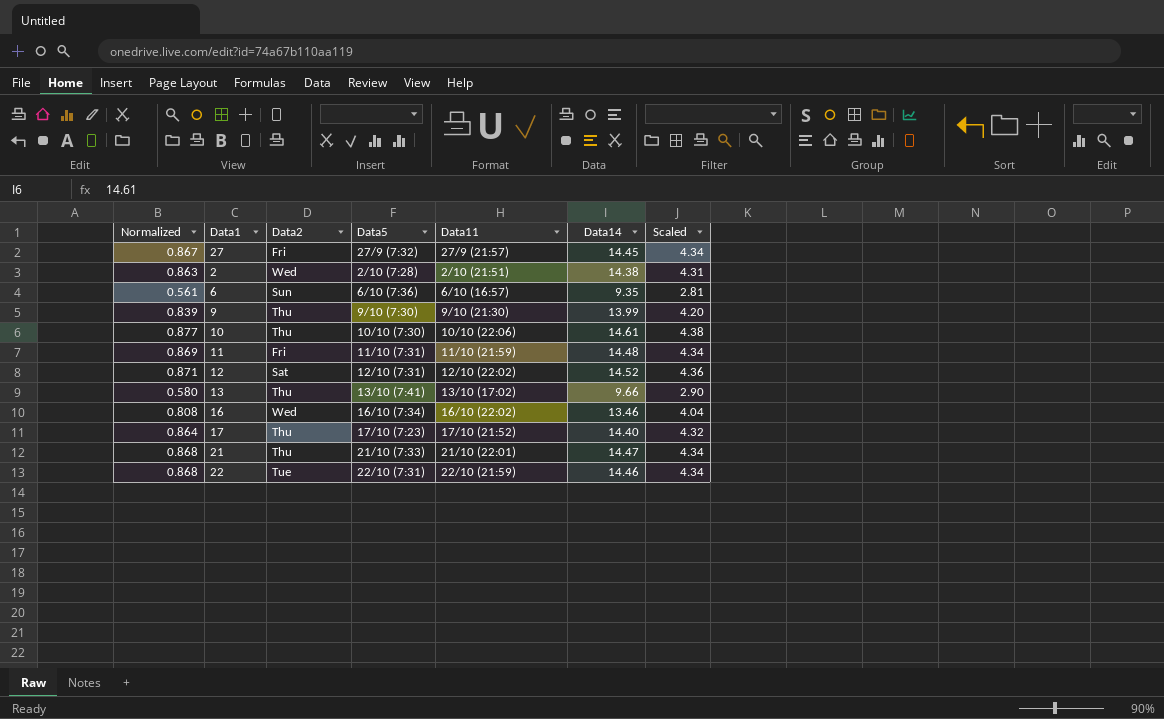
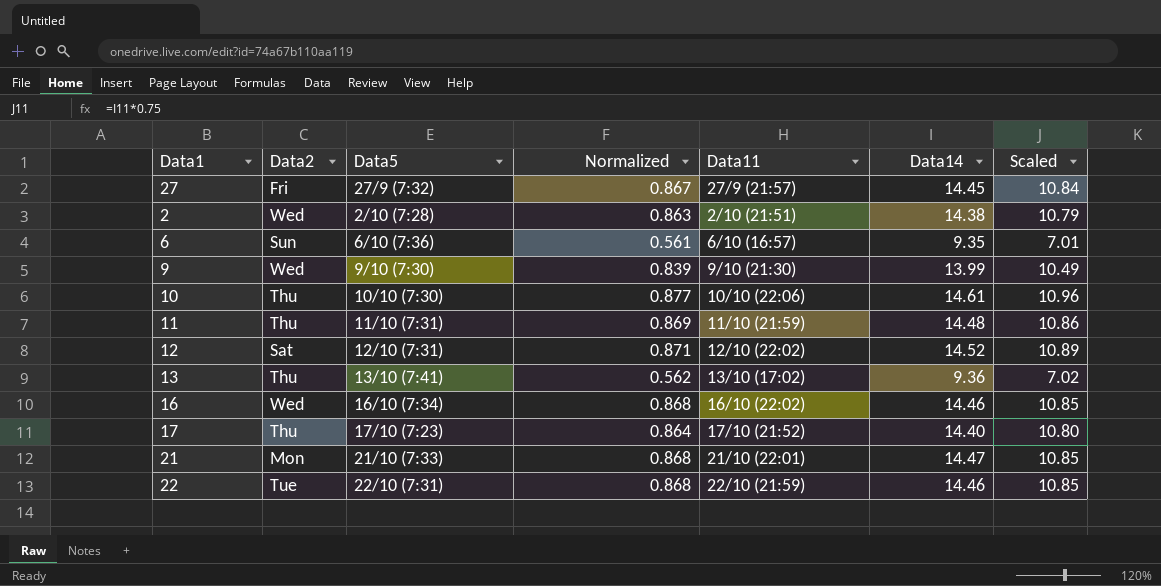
column Normalized | position: 1 -> 4
column Scaled | formula: [Data14] * 0.3 -> [Data14] * 0.75
9 | Data2: Thu -> Wed
11 | Data2: Fri -> Thu
13 | Normalized: 0.580 -> 0.562
13 | Data14: 9.66 -> 9.36
16 | Normalized: 0.808 -> 0.868
16 | Data14: 13.46 -> 14.46
21 | Data2: Thu -> Mon

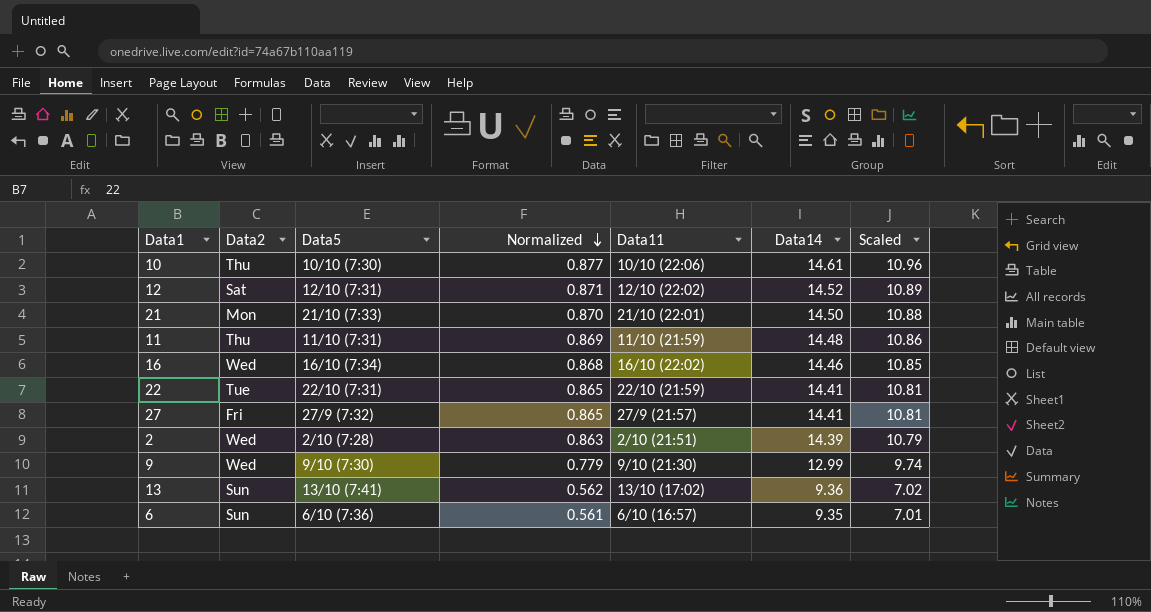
row order: none -> Normalized descending
row 17: Thu | 17/10 (7:23) | 0.864 | 17/10 (21:52) | 14.40 | 10.80 -> none
21 | Normalized: 0.868 -> 0.870
21 | Data14: 14.47 -> 14.50
21 | Scaled: 10.85 -> 10.88
22 | Normalized: 0.868 -> 0.865
22 | Data14: 14.46 -> 14.41
22 | Scaled: 10.85 -> 10.81
27 | Normalized: 0.867 -> 0.865
27 | Data14: 14.45 -> 14.41
27 | Scaled: 10.84 -> 10.81
2 | Data14: 14.38 -> 14.39
9 | Normalized: 0.839 -> 0.779
9 | Data14: 13.99 -> 12.99
9 | Scaled: 10.49 -> 9.74
13 | Data2: Thu -> Sun

